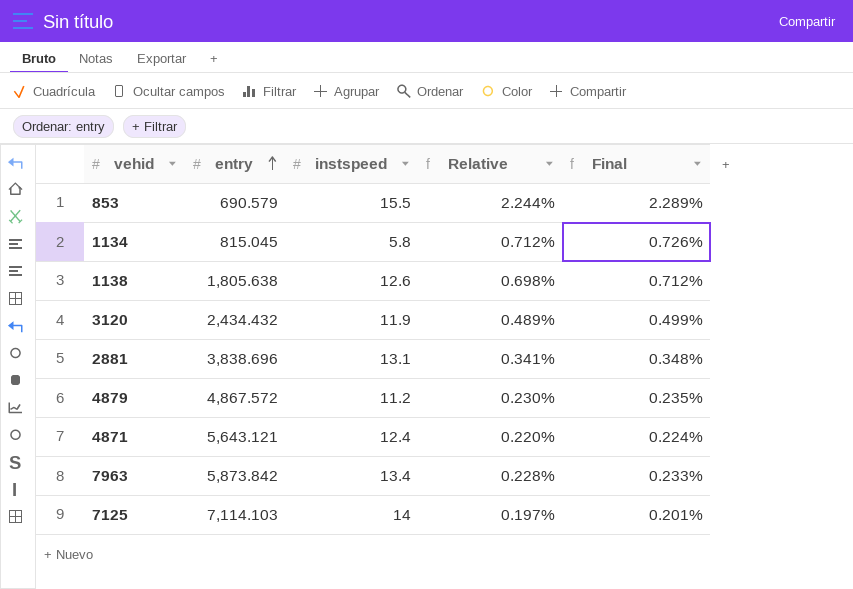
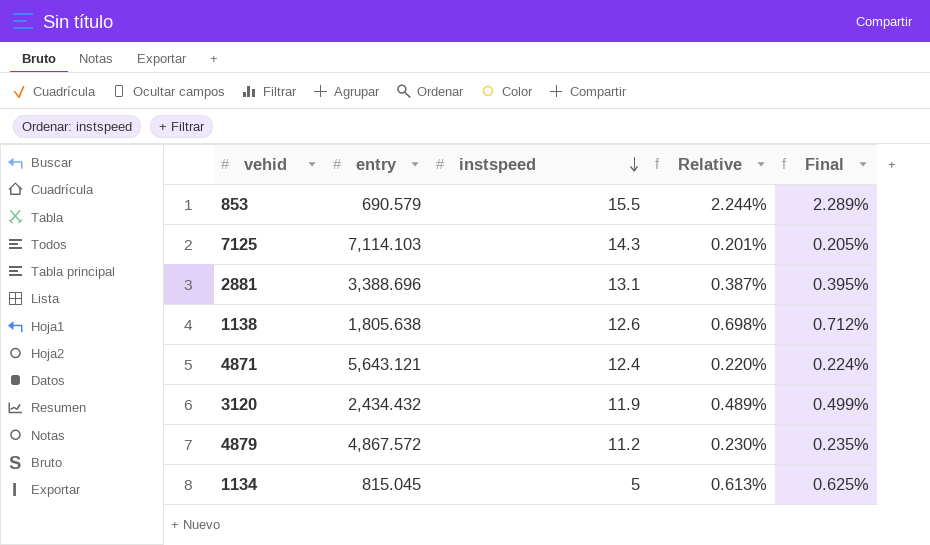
row order: entry ascending -> instspeed descending
row 7963: 5,873.842 | 13.4 | 0.228% | 0.233% -> none
7125 | instspeed: 14 -> 14.3
7125 | Relative: 0.197% -> 0.201%
7125 | Final: 0.201% -> 0.205%
2881 | entry: 3,838.696 -> 3,388.696
2881 | Relative: 0.341% -> 0.387%
2881 | Final: 0.348% -> 0.395%
1134 | instspeed: 5.8 -> 5
1134 | Relative: 0.712% -> 0.613%
1134 | Final: 0.726% -> 0.625%

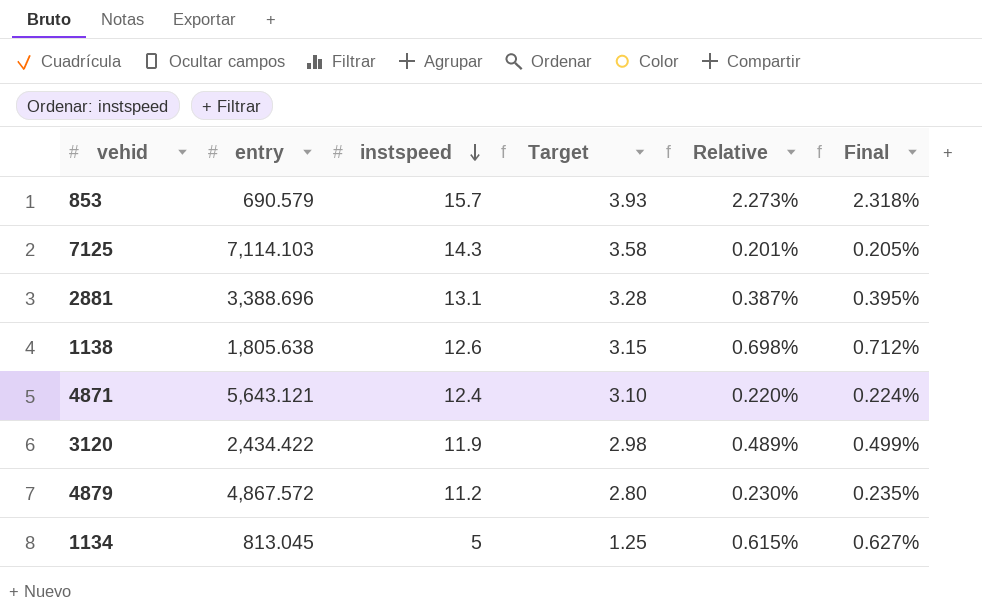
column Target | formula: none -> [instspeed] * 0.25
853 | instspeed: 15.5 -> 15.7
853 | Relative: 2.244% -> 2.273%
853 | Final: 2.289% -> 2.318%
3120 | entry: 2,434.432 -> 2,434.422
1134 | entry: 815.045 -> 813.045
1134 | Relative: 0.613% -> 0.615%
1134 | Final: 0.625% -> 0.627%

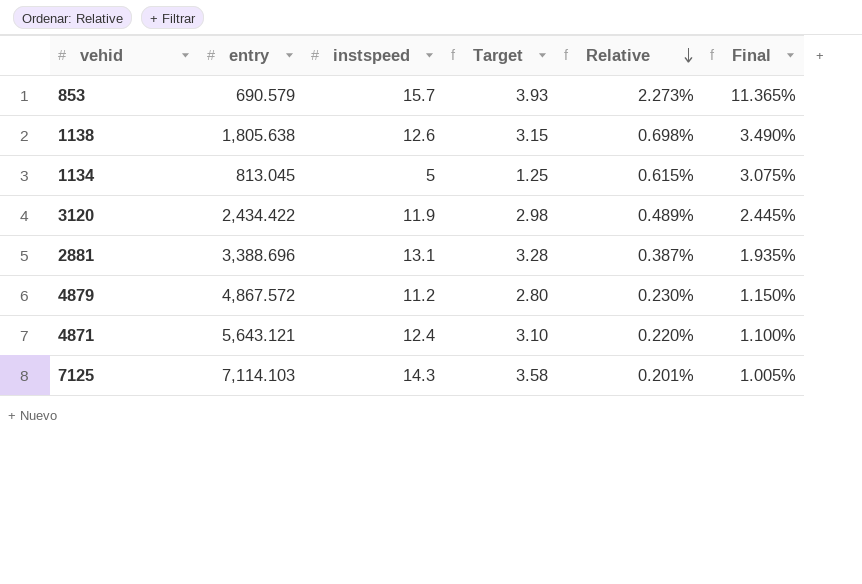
row order: instspeed descending -> Relative descending
column Final | formula: [Relative] * 1.02 -> [Relative] * 5

